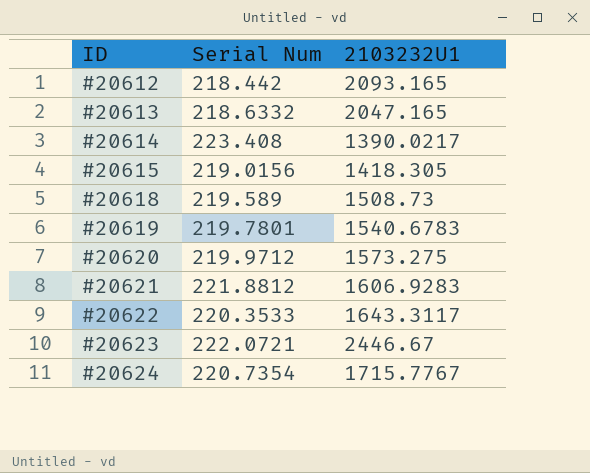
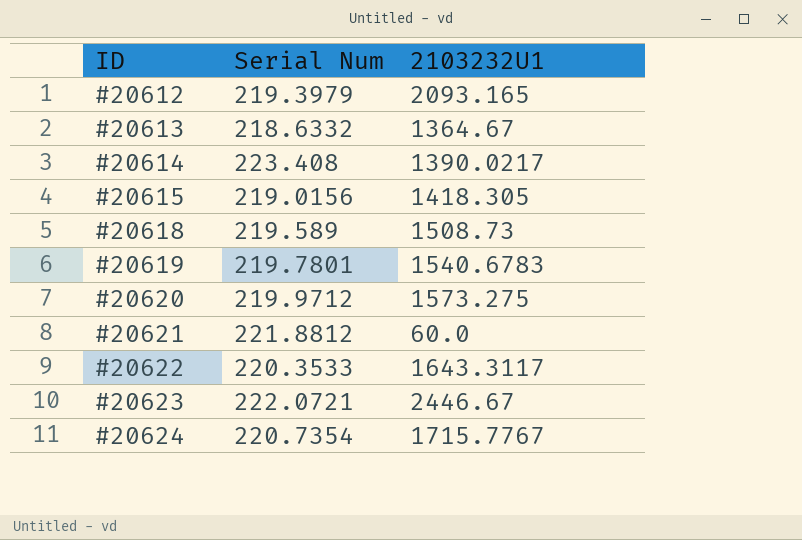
#20612 | Serial Num: 218.442 -> 219.3979
#20613 | 2103232U1: 2047.165 -> 1364.67
#20621 | 2103232U1: 1606.9283 -> 60.0

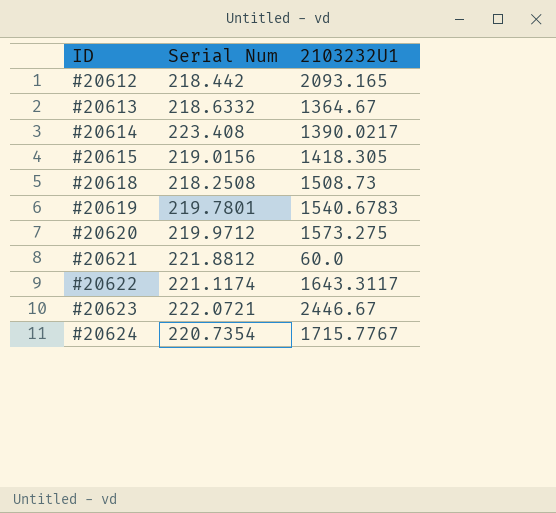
#20612 | Serial Num: 219.3979 -> 218.442
#20618 | Serial Num: 219.589 -> 218.2508
#20622 | Serial Num: 220.3533 -> 221.1174

